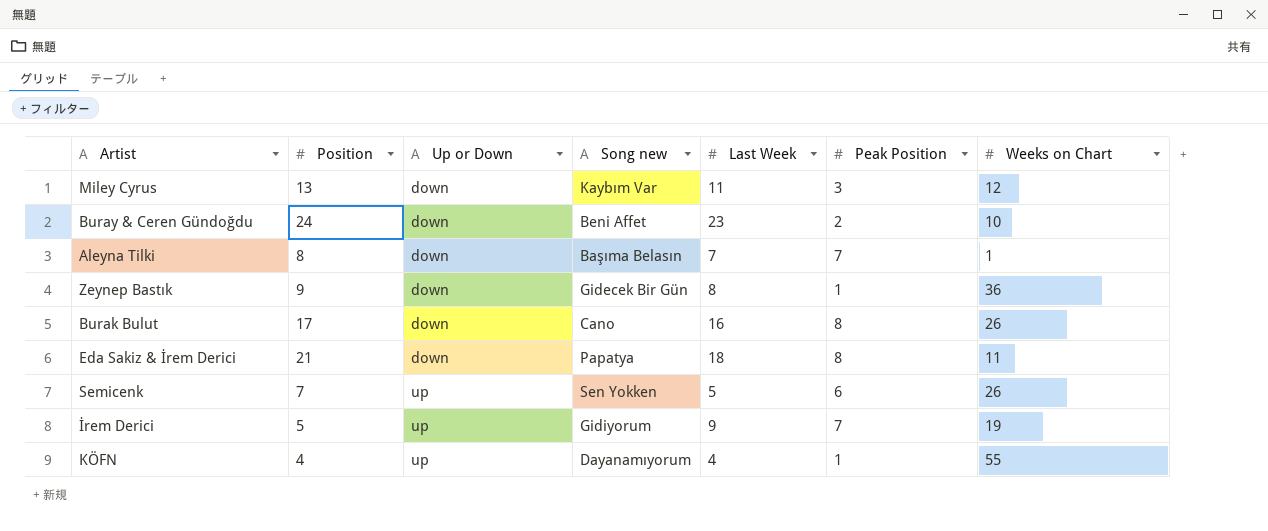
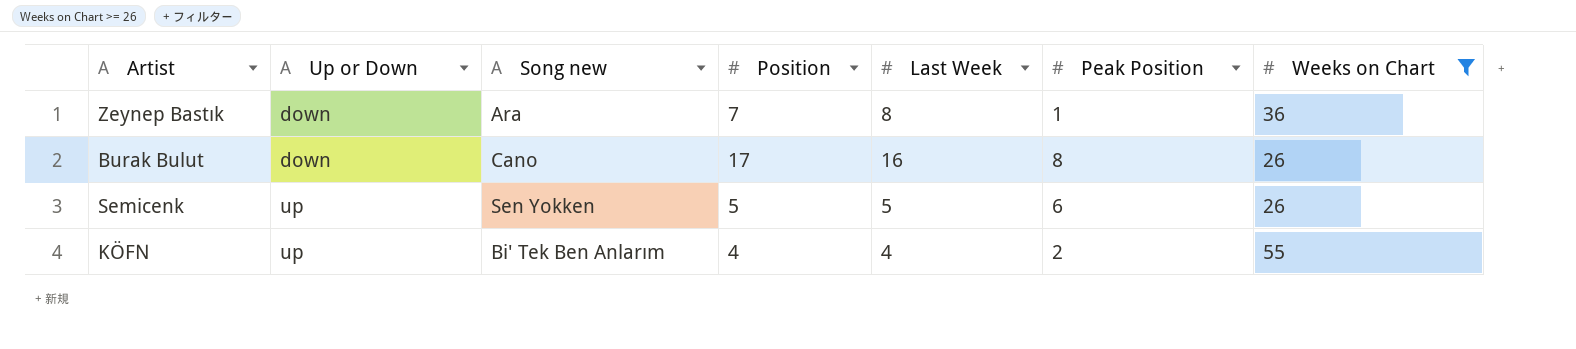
filter: none -> Weeks on Chart >= 26
column Position | position: 2 -> 4
Zeynep Bastık | Song new: Gidecek Bir Gün -> Ara
Zeynep Bastık | Position: 9 -> 7
Semicenk | Position: 7 -> 5
KÖFN | Song new: Dayanamıyorum -> Bi' Tek Ben Anlarım
KÖFN | Peak Position: 1 -> 2

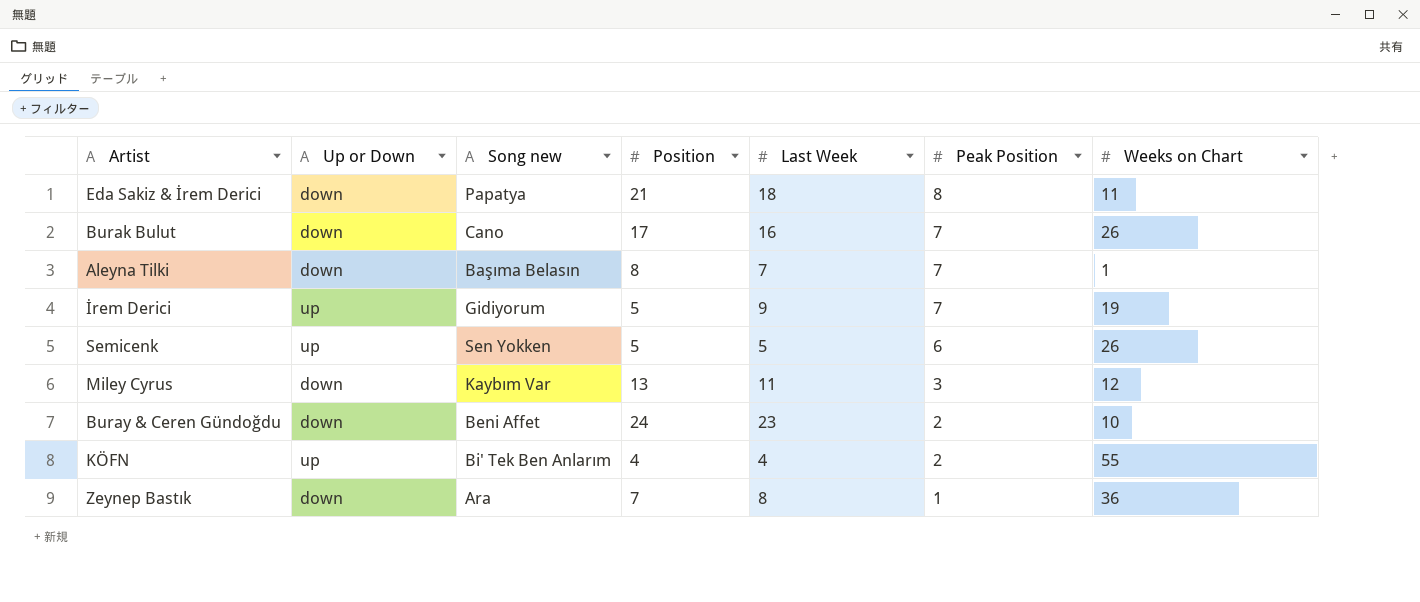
filter: Weeks on Chart >= 26 -> none
row order: Up or Down ascending -> Peak Position descending
Burak Bulut | Peak Position: 8 -> 7

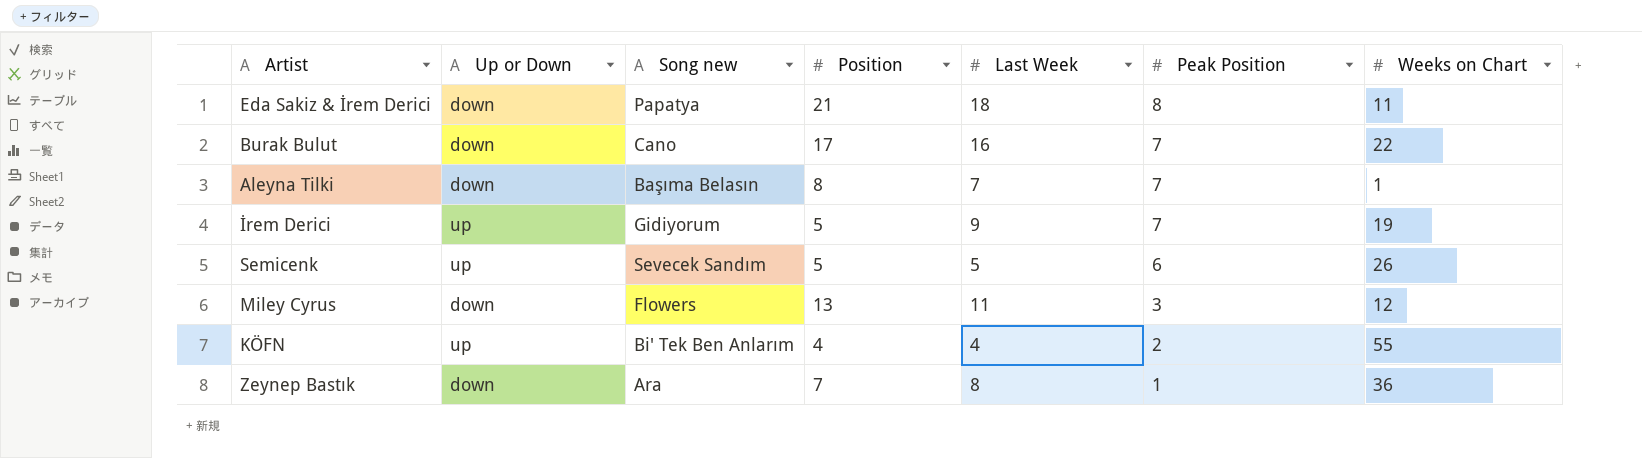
row Buray & Ceren Gündoğdu: down | Beni Affet | 24 | 23 | 2 | 10 -> none
Burak Bulut | Weeks on Chart: 26 -> 22
Semicenk | Song new: Sen Yokken -> Sevecek Sandım
Miley Cyrus | Song new: Kaybım Var -> Flowers

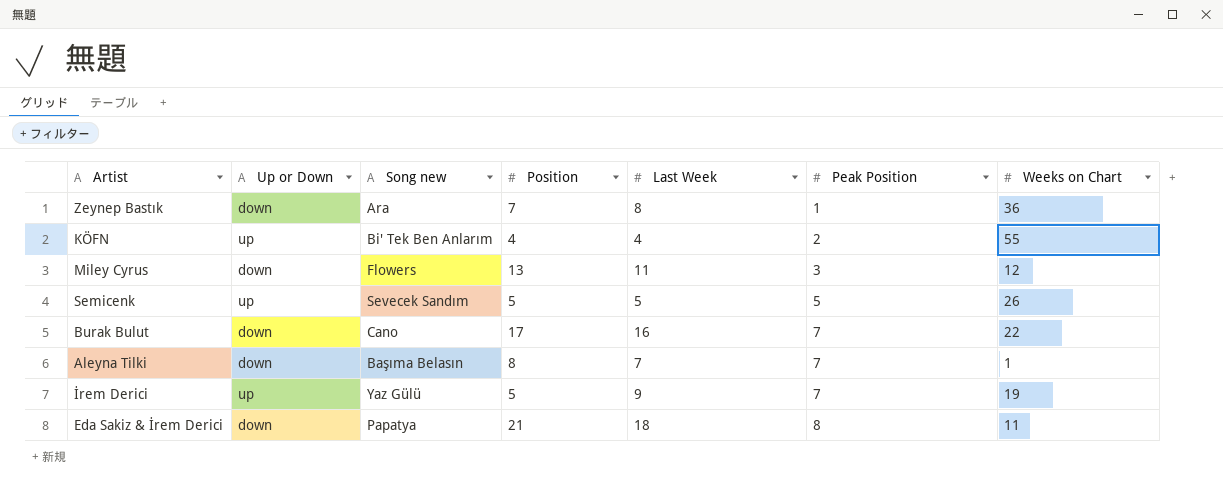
row order: Peak Position descending -> Peak Position ascending
Semicenk | Peak Position: 6 -> 5
İrem Derici | Song new: Gidiyorum -> Yaz Gülü

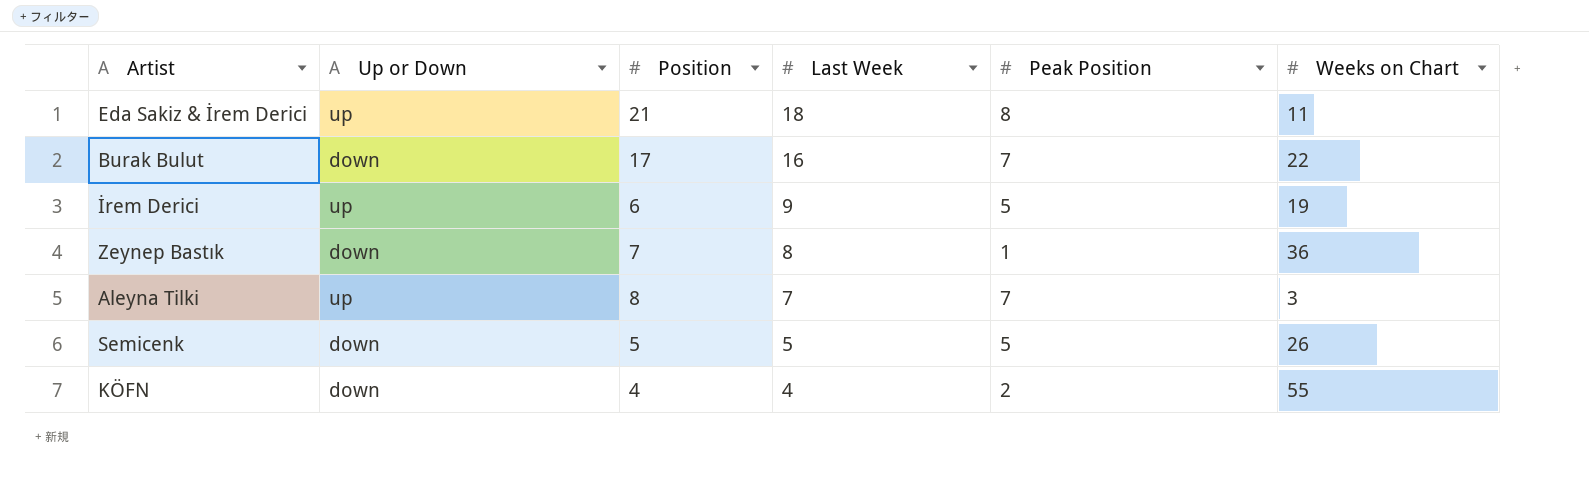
row order: Peak Position ascending -> Last Week descending
column Song new | position: 3 -> none
row Miley Cyrus: down | Flowers | 13 | 11 | 3 | 12 -> none
Eda Sakiz & İrem Derici | Up or Down: down -> up
İrem Derici | Position: 5 -> 6
İrem Derici | Peak Position: 7 -> 5
Aleyna Tilki | Up or Down: down -> up
Aleyna Tilki | Weeks on Chart: 1 -> 3
Semicenk | Up or Down: up -> down
KÖFN | Up or Down: up -> down

